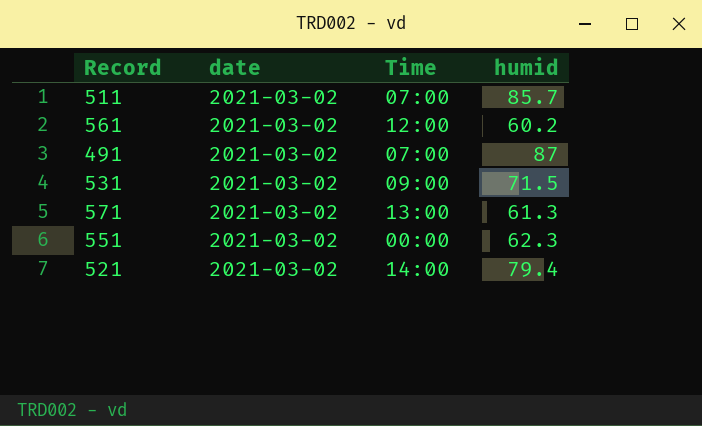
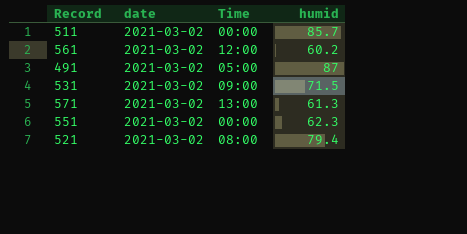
511 | Time: 07:00 -> 00:00
491 | Time: 07:00 -> 05:00
521 | Time: 14:00 -> 08:00

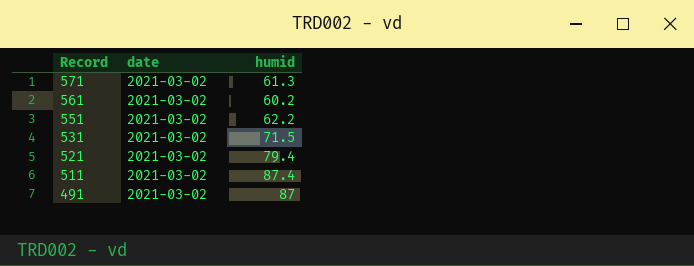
row order: none -> Record descending
column Time | position: 3 -> none
551 | humid: 62.3 -> 62.2
511 | humid: 85.7 -> 87.4

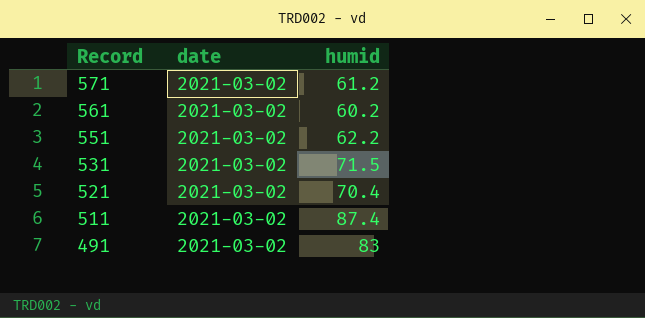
571 | humid: 61.3 -> 61.2
521 | humid: 79.4 -> 70.4
491 | humid: 87 -> 83

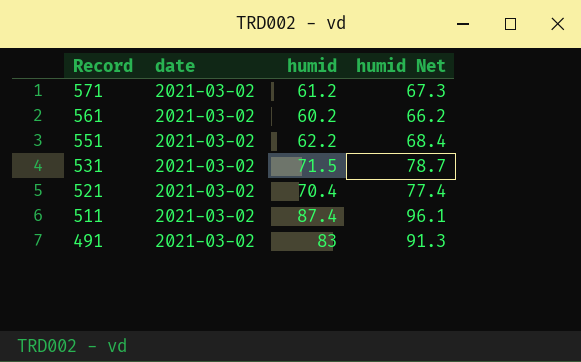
column humid Net | formula: none -> [humid] * 1.1

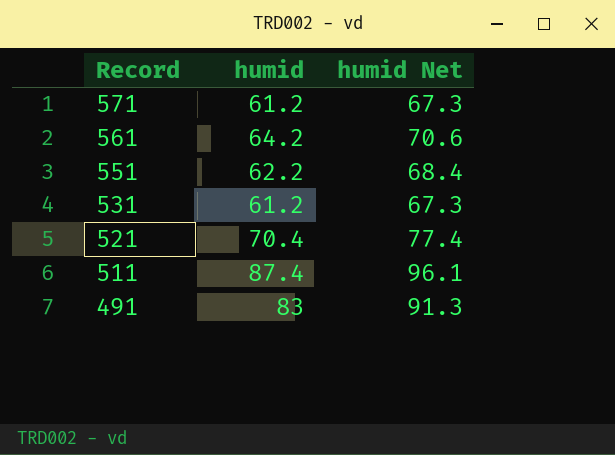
column date | position: 2 -> none
561 | humid: 60.2 -> 64.2
561 | humid Net: 66.2 -> 70.6
531 | humid: 71.5 -> 61.2
531 | humid Net: 78.7 -> 67.3

